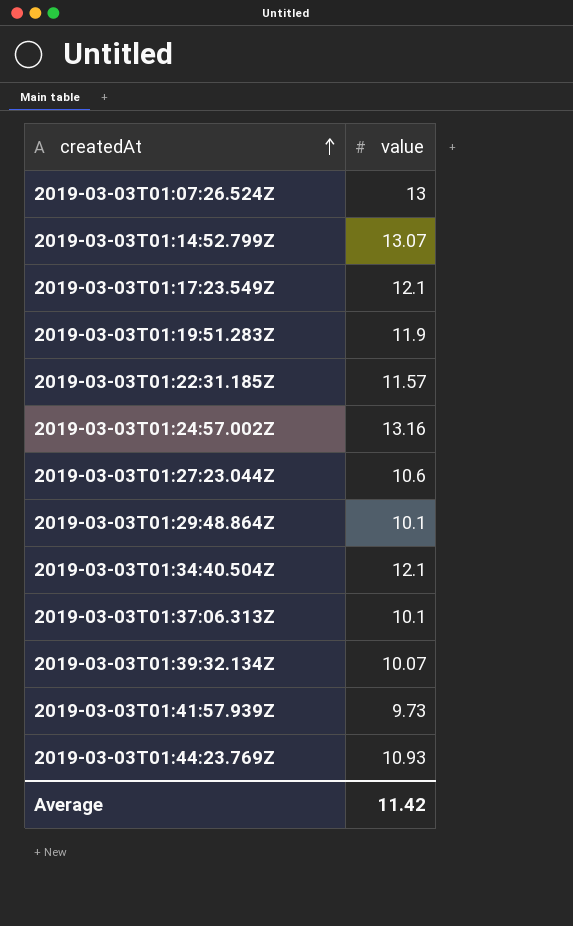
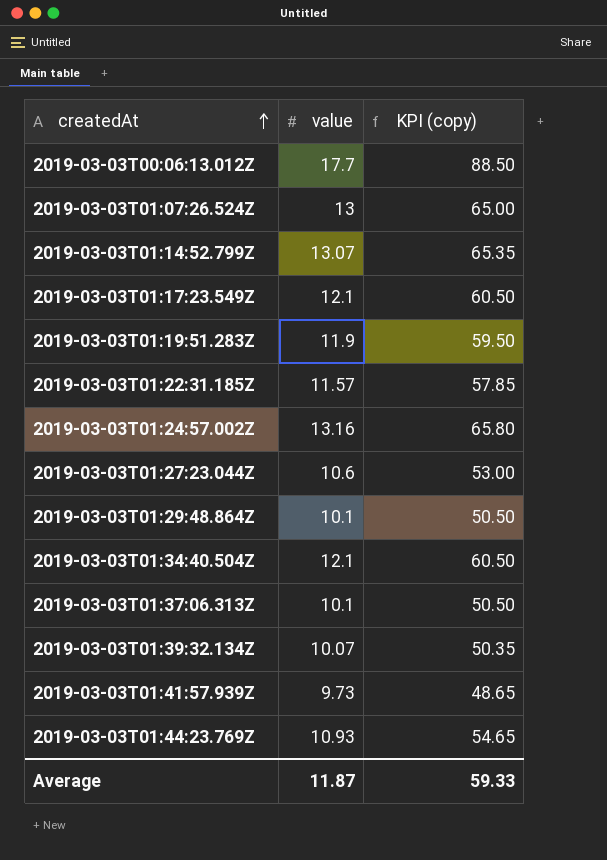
column KPI (copy) | formula: none -> [value] * 5
row 2019-03-03T00:06:13.012Z: none -> 17.7 | 88.50
Average | value: 11.42 -> 11.87

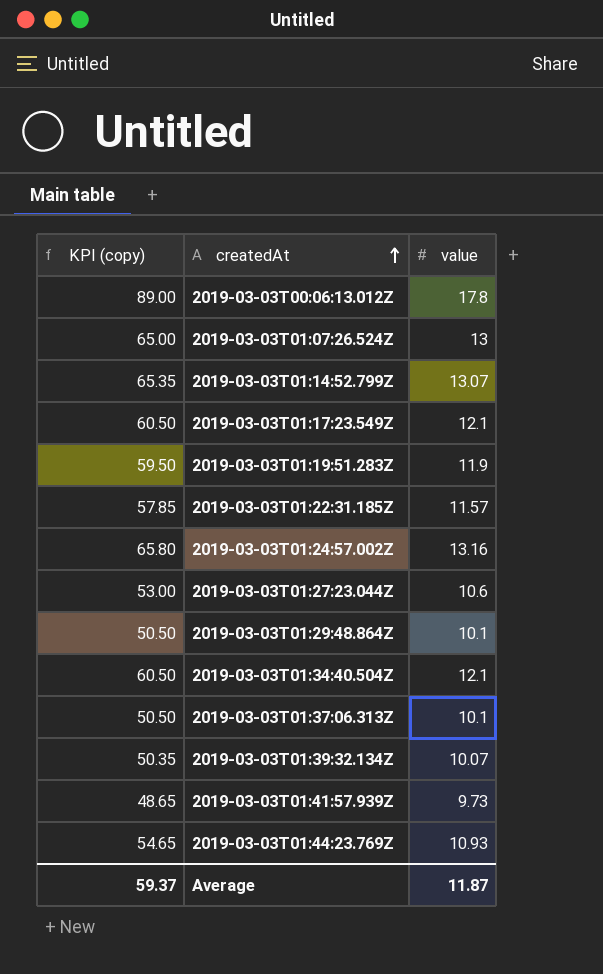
column KPI (copy) | position: 3 -> 1
2019-03-03T00:06:13.012Z | KPI (copy): 88.50 -> 89.00
2019-03-03T00:06:13.012Z | value: 17.7 -> 17.8
Average | KPI (copy): 59.33 -> 59.37

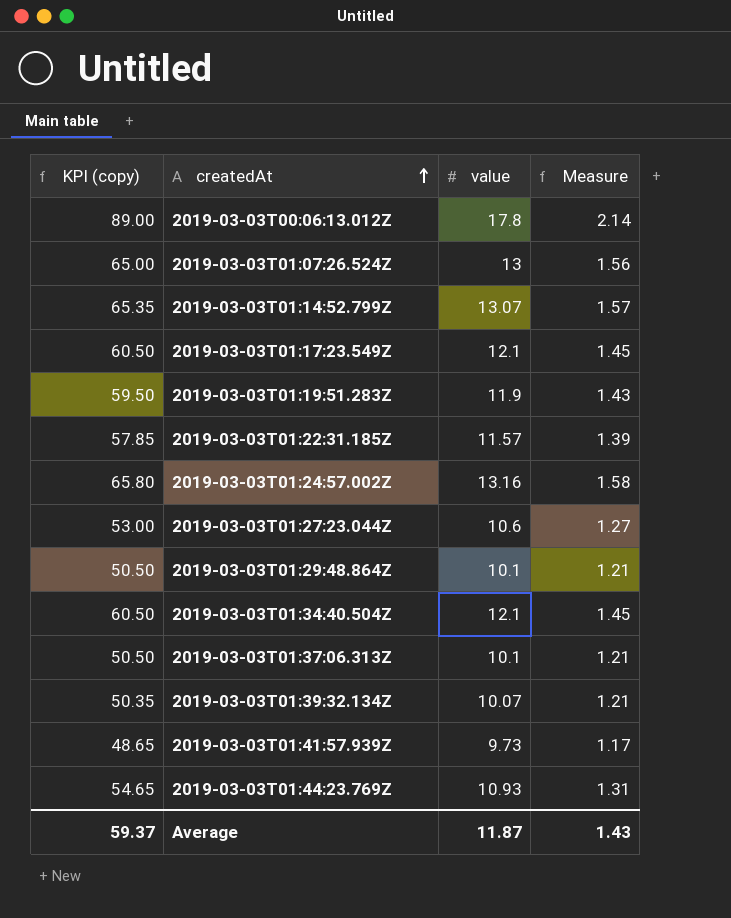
column Measure | formula: none -> [value] * 0.12

